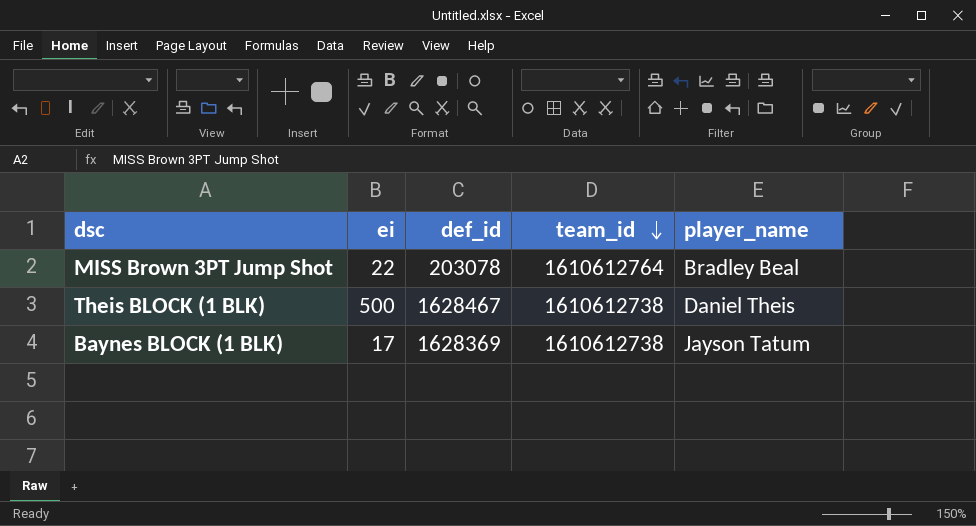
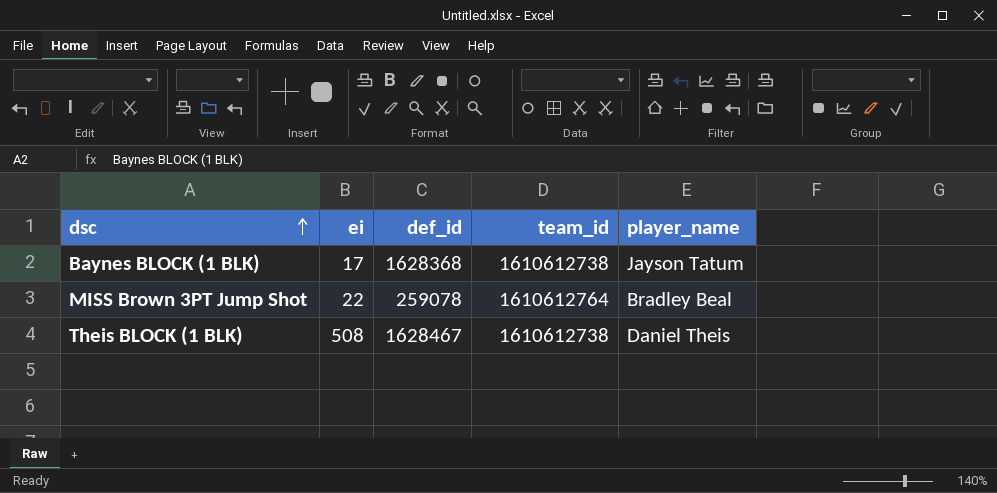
row order: team_id descending -> dsc ascending
Baynes BLOCK (1 BLK) | def_id: 1628369 -> 1628368
MISS Brown 3PT Jump Shot | def_id: 203078 -> 259078
Theis BLOCK (1 BLK) | ei: 500 -> 508

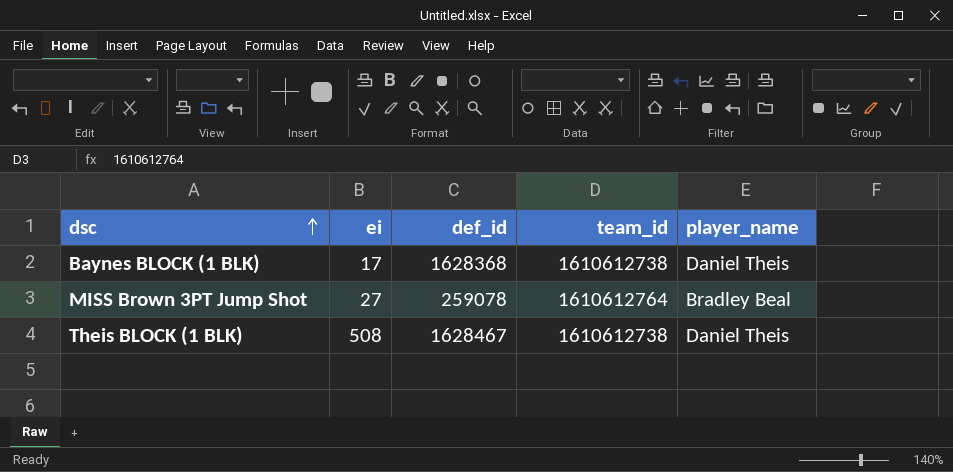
Baynes BLOCK (1 BLK) | player_name: Jayson Tatum -> Daniel Theis
MISS Brown 3PT Jump Shot | ei: 22 -> 27

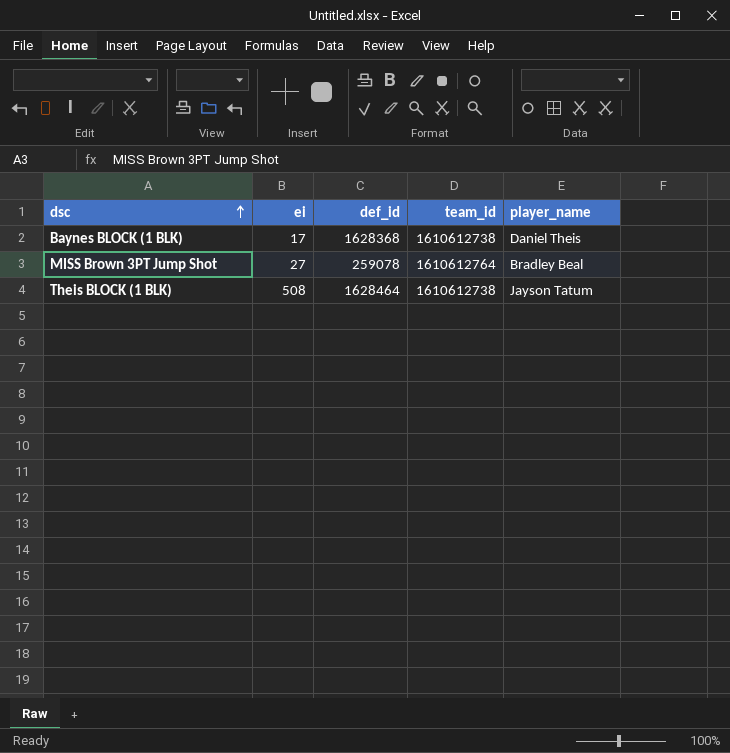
Theis BLOCK (1 BLK) | def_id: 1628467 -> 1628464
Theis BLOCK (1 BLK) | player_name: Daniel Theis -> Jayson Tatum

